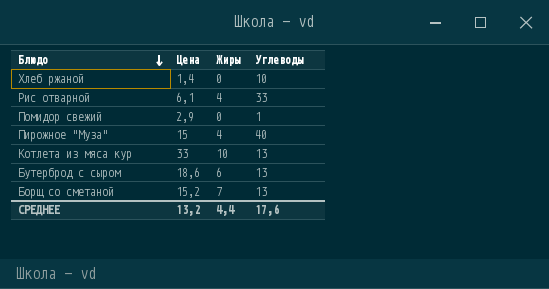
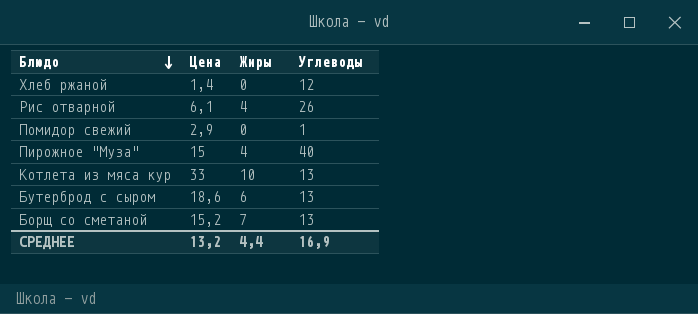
Хлеб ржаной | Углеводы: 10 -> 12
Рис отварной | Углеводы: 33 -> 26
СРЕДНЕЕ | Углеводы: 17,6 -> 16,9

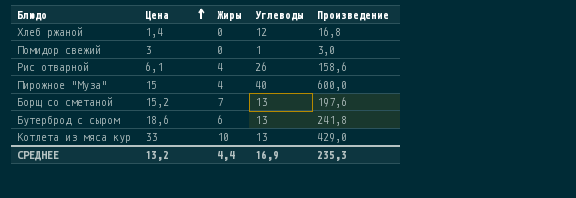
row order: Блюдо descending -> Цена ascending
column Произведение | formula: none -> [Цена] * [Углеводы]
Помидор свежий | Цена: 2,9 -> 3

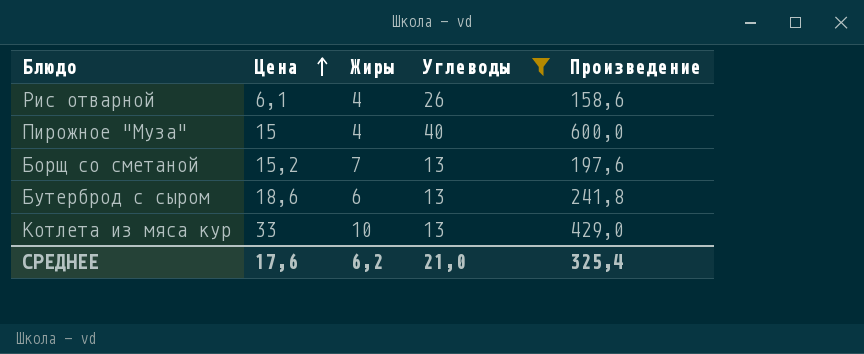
filter: none -> Углеводы >= 13
СРЕДНЕЕ | Цена: 13,2 -> 17,6
СРЕДНЕЕ | Жиры: 4,4 -> 6,2
СРЕДНЕЕ | Углеводы: 16,9 -> 21,0
СРЕДНЕЕ | Произведение: 235,3 -> 325,4

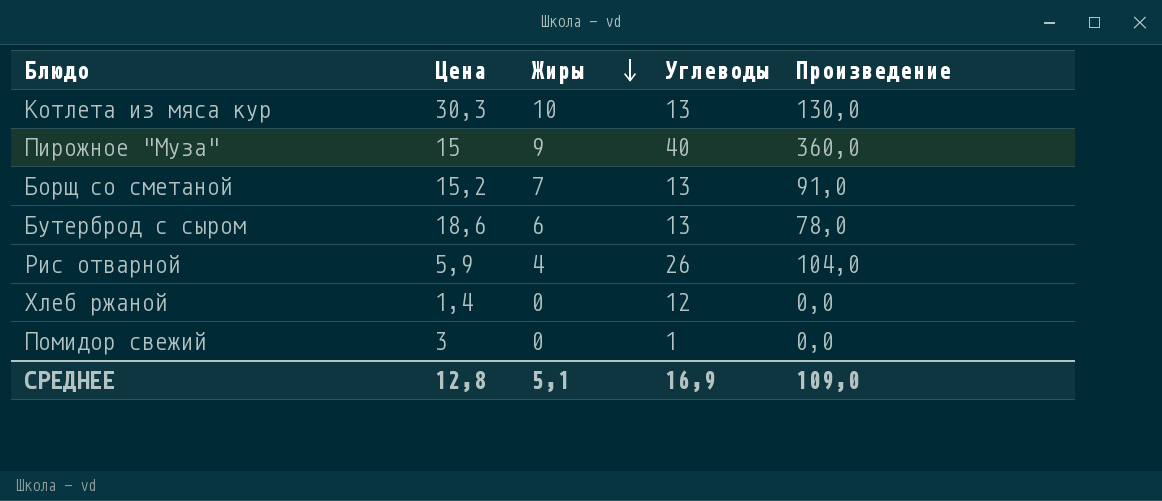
filter: Углеводы >= 13 -> none
row order: Цена ascending -> Жиры descending
column Произведение | formula: [Цена] * [Углеводы] -> [Жиры] * [Углеводы]
Котлета из мяса кур | Цена: 33 -> 30,3
Пирожное "Муза" | Жиры: 4 -> 9
Рис отварной | Цена: 6,1 -> 5,9
СРЕДНЕЕ | Цена: 17,6 -> 12,8
СРЕДНЕЕ | Жиры: 6,2 -> 5,1
СРЕДНЕЕ | Углеводы: 21,0 -> 16,9
СРЕДНЕЕ | Произведение: 325,4 -> 109,0

